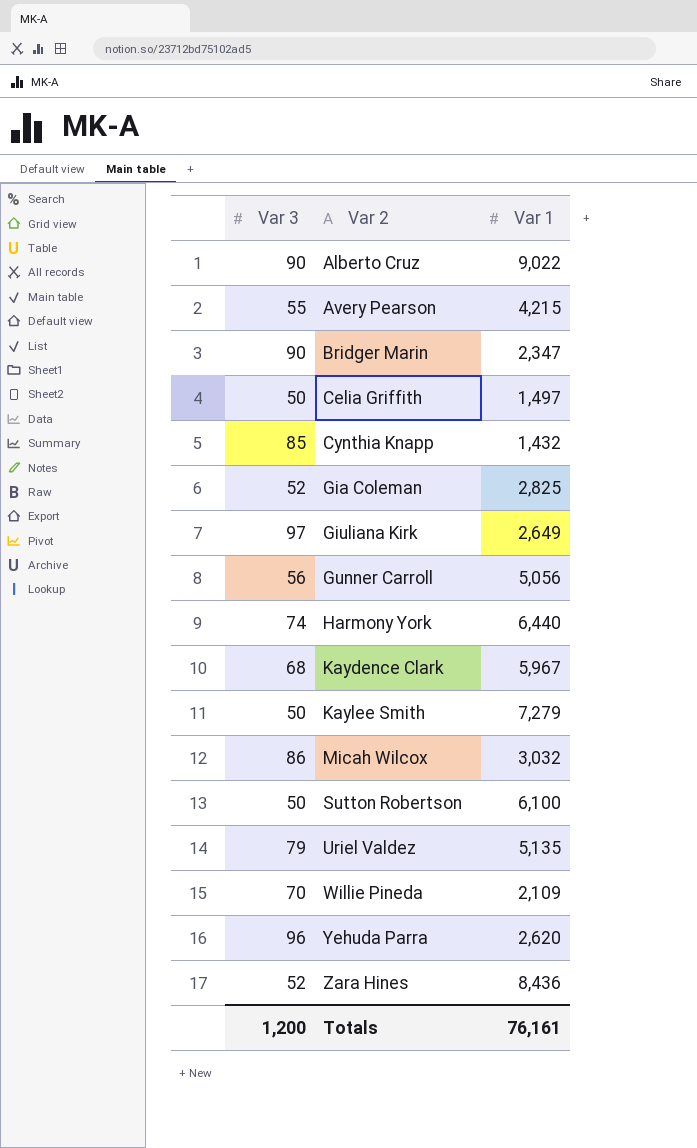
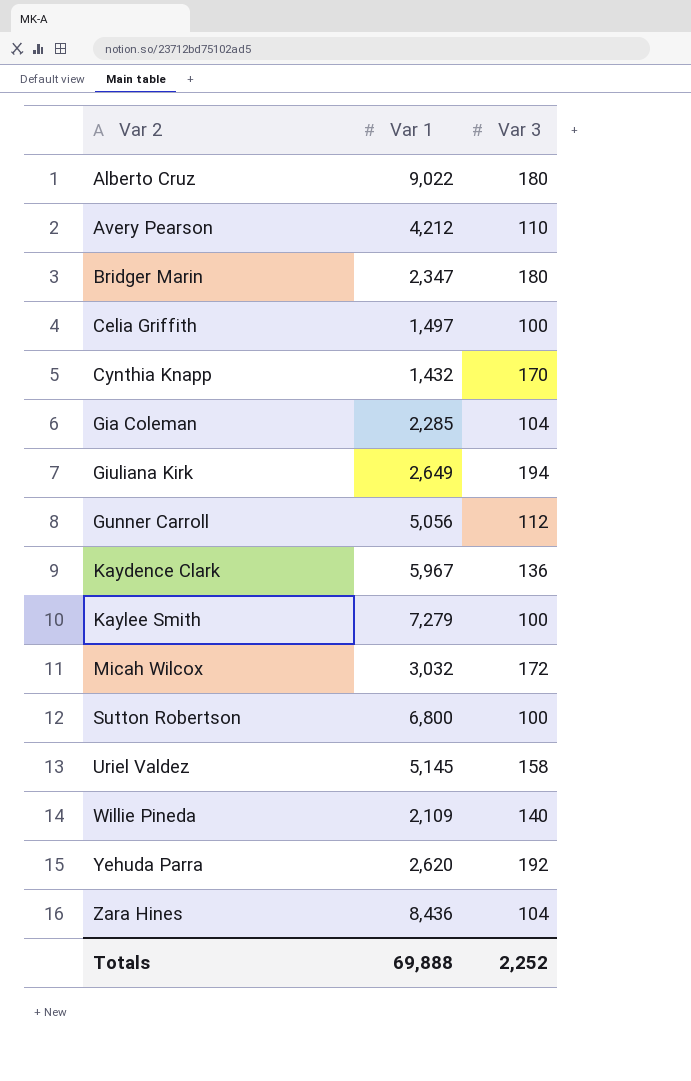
column Var 3 | position: 1 -> 3
row Harmony York: 74 | 6,440 -> none
Alberto Cruz | Var 3: 90 -> 180
Avery Pearson | Var 1: 4,215 -> 4,212
Avery Pearson | Var 3: 55 -> 110
Bridger Marin | Var 3: 90 -> 180
Celia Griffith | Var 3: 50 -> 100
Cynthia Knapp | Var 3: 85 -> 170
Gia Coleman | Var 1: 2,825 -> 2,285
Gia Coleman | Var 3: 52 -> 104
Giuliana Kirk | Var 3: 97 -> 194
Gunner Carroll | Var 3: 56 -> 112
Kaydence Clark | Var 3: 68 -> 136
Kaylee Smith | Var 3: 50 -> 100
Micah Wilcox | Var 3: 86 -> 172
Sutton Robertson | Var 1: 6,100 -> 6,800
Sutton Robertson | Var 3: 50 -> 100
Uriel Valdez | Var 1: 5,135 -> 5,145
Uriel Valdez | Var 3: 79 -> 158
Willie Pineda | Var 3: 70 -> 140
Yehuda Parra | Var 3: 96 -> 192
Zara Hines | Var 3: 52 -> 104
Totals | Var 1: 76,161 -> 69,888
Totals | Var 3: 1,200 -> 2,252

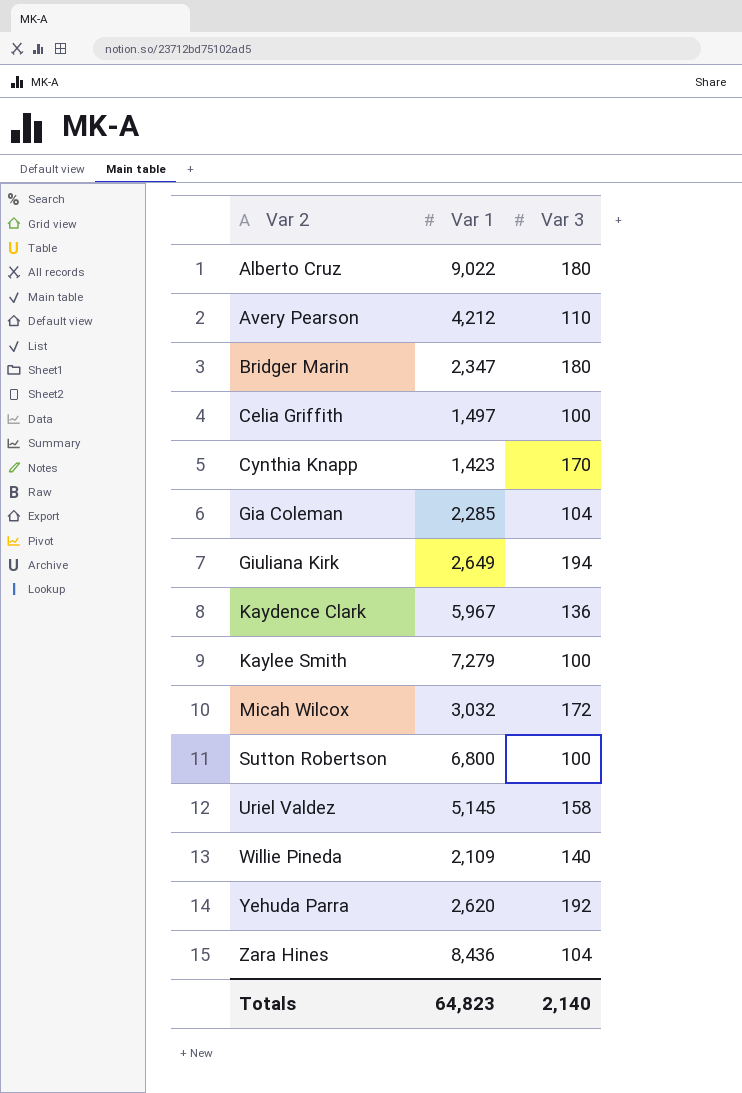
row Gunner Carroll: 5,056 | 112 -> none
Cynthia Knapp | Var 1: 1,432 -> 1,423
Totals | Var 1: 69,888 -> 64,823
Totals | Var 3: 2,252 -> 2,140

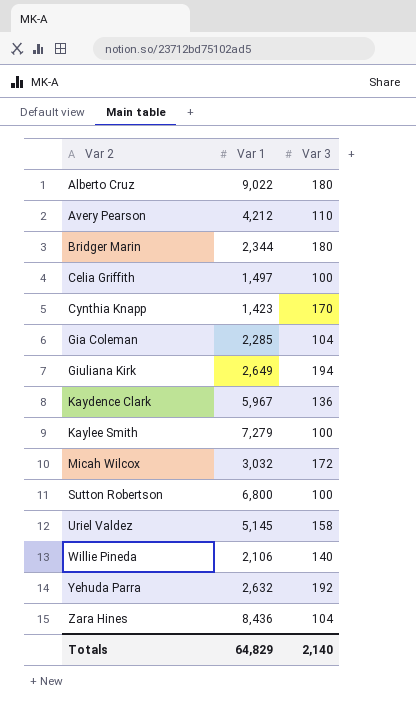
Bridger Marin | Var 1: 2,347 -> 2,344
Willie Pineda | Var 1: 2,109 -> 2,106
Yehuda Parra | Var 1: 2,620 -> 2,632
Totals | Var 1: 64,823 -> 64,829

